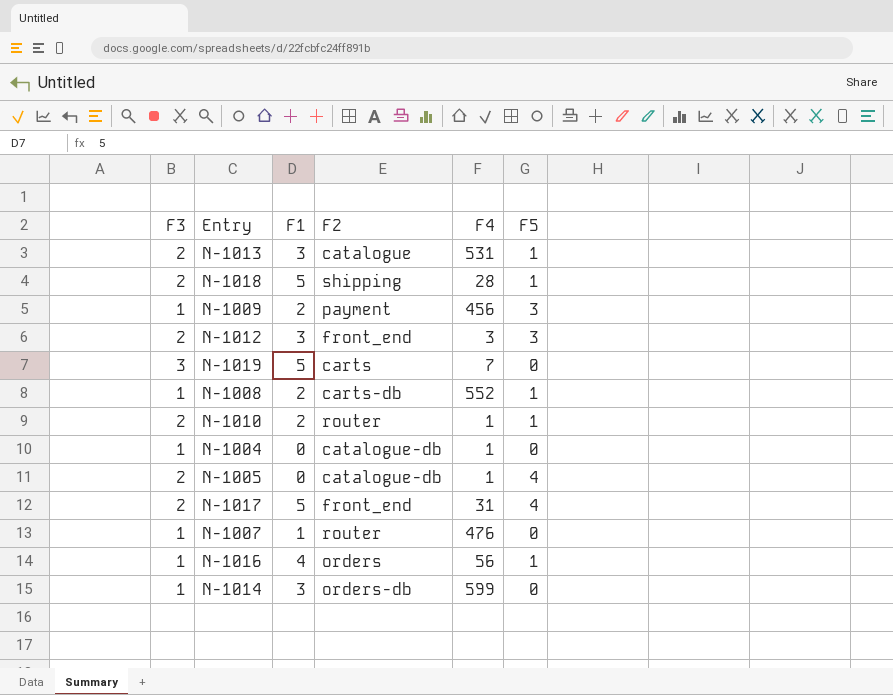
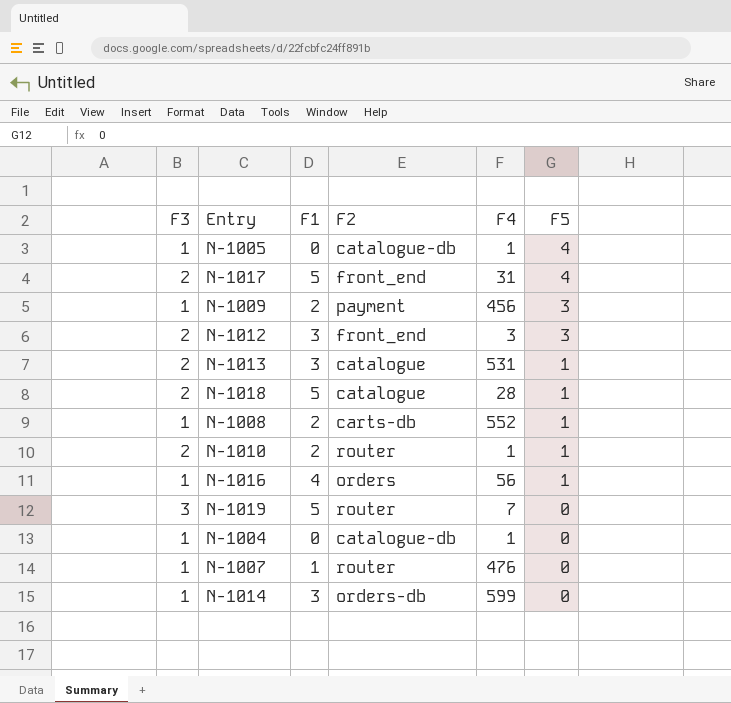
row order: none -> F5 descending
N-1005 | F3: 2 -> 1
N-1018 | F2: shipping -> catalogue
N-1019 | F2: carts -> router

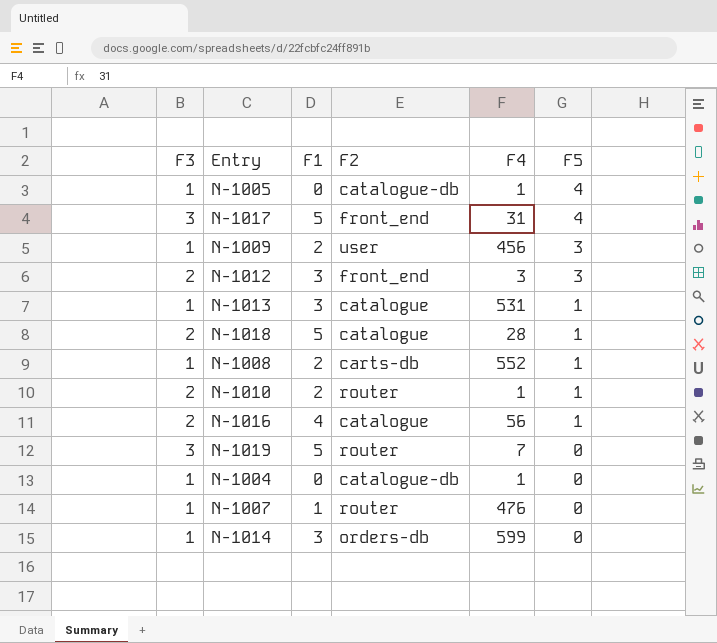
N-1017 | F3: 2 -> 3
N-1009 | F2: payment -> user
N-1013 | F3: 2 -> 1
N-1016 | F3: 1 -> 2
N-1016 | F2: orders -> catalogue

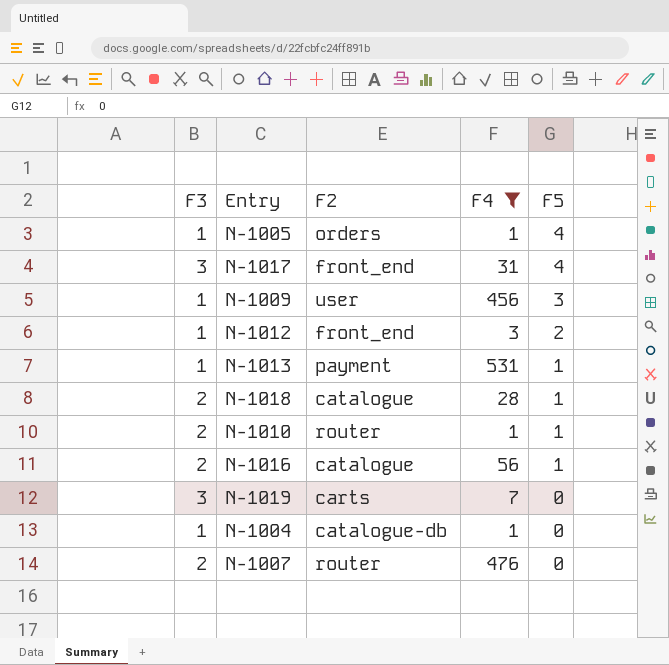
filter: none -> F4 <= 531
column F1 | position: 3 -> none
N-1005 | F2: catalogue-db -> orders
N-1012 | F3: 2 -> 1
N-1012 | F5: 3 -> 2
N-1013 | F2: catalogue -> payment
N-1019 | F2: router -> carts
N-1007 | F3: 1 -> 2

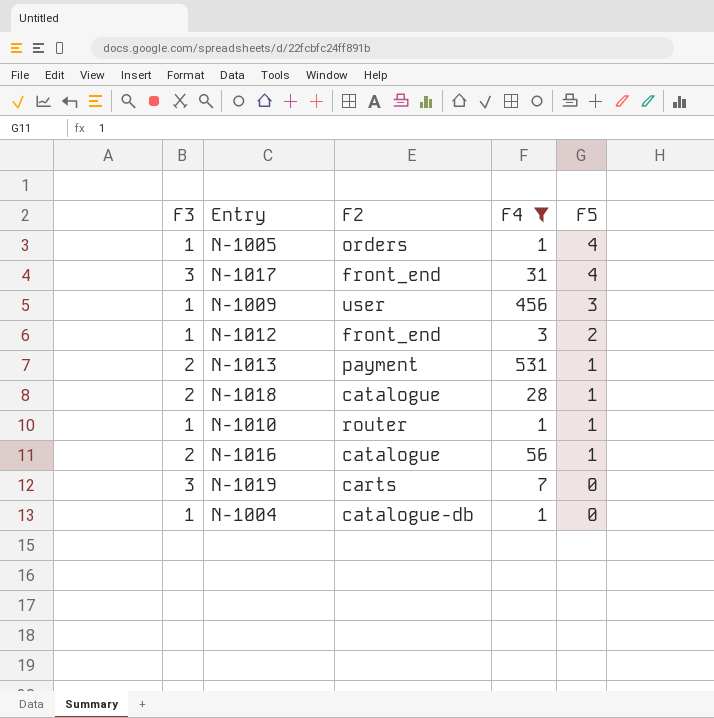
row N-1007: 2 | router | 476 | 0 -> none
N-1013 | F3: 1 -> 2
N-1010 | F3: 2 -> 1

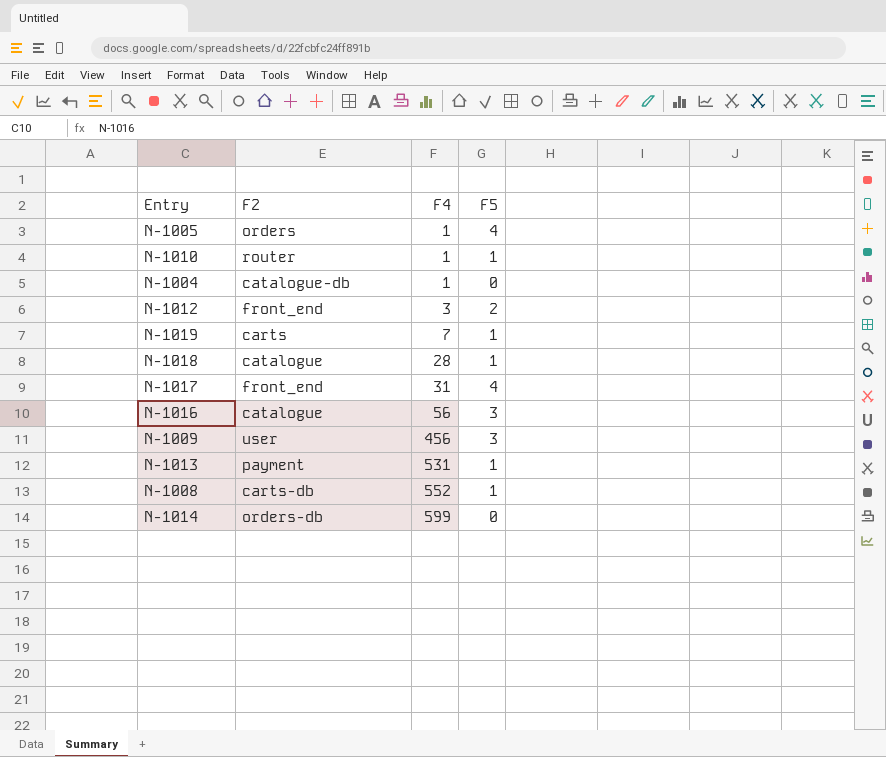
filter: F4 <= 531 -> none
row order: F5 descending -> F4 ascending
column F3 | position: 1 -> none
N-1019 | F5: 0 -> 1
N-1016 | F5: 1 -> 3

